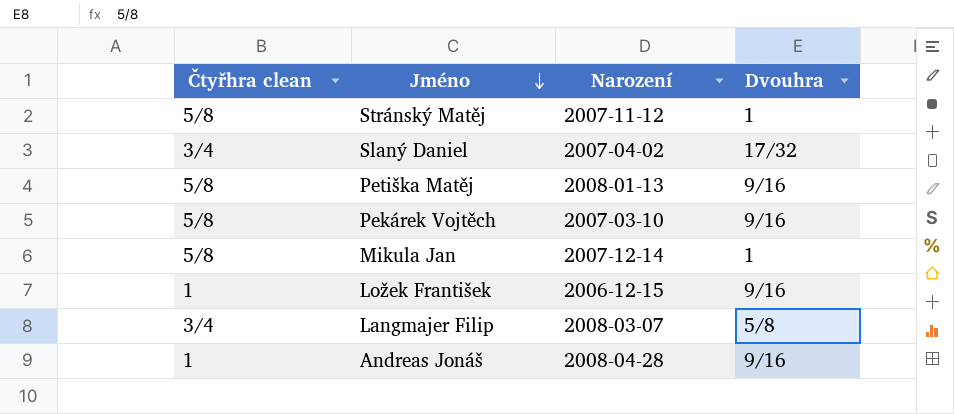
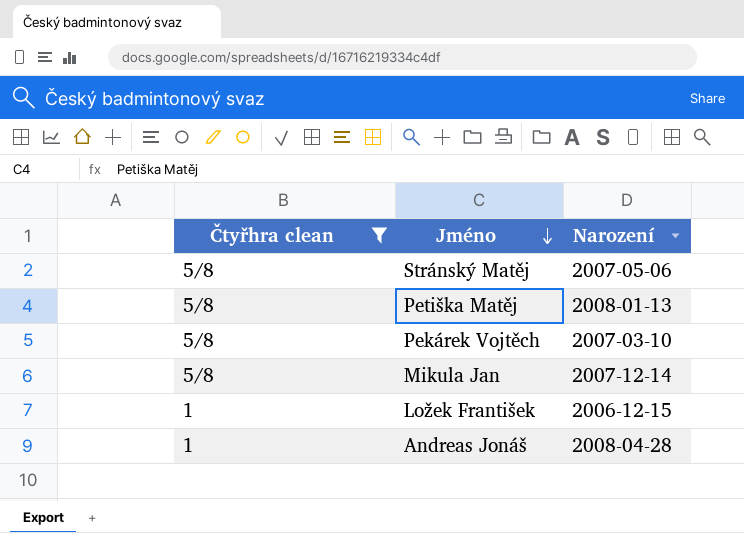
filter: none -> Čtyřhra clean != 3/4
column Dvouhra | position: 4 -> none
Stránský Matěj | Narození: 2007-11-12 -> 2007-05-06

